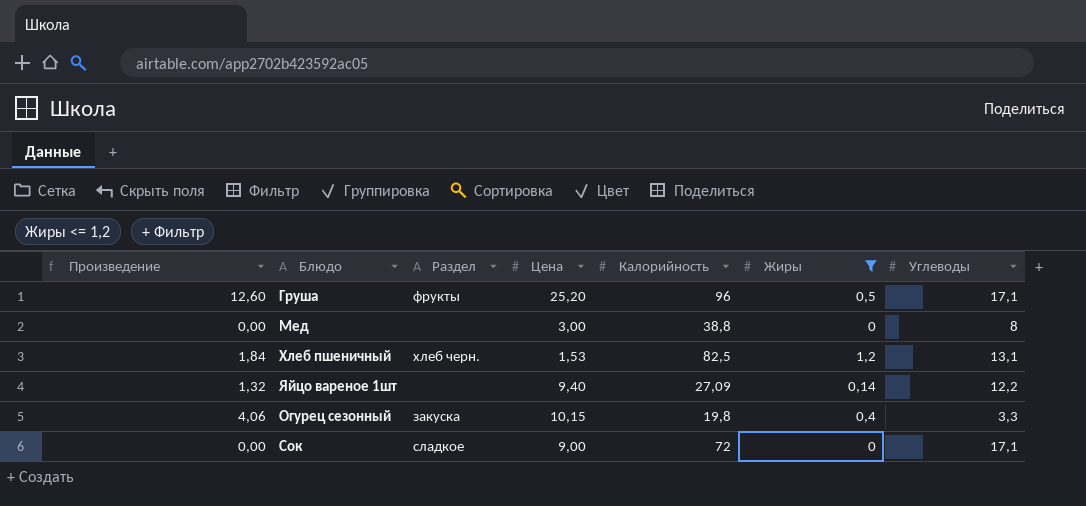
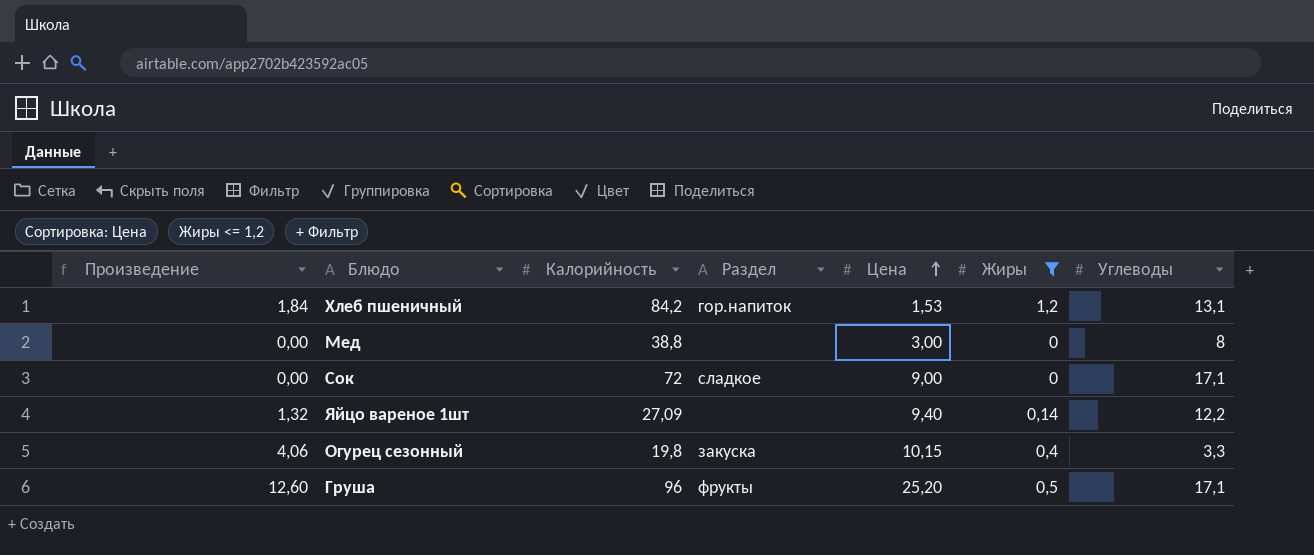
row order: none -> Цена ascending
column Калорийность | position: 5 -> 3
Хлеб пшеничный | Калорийность: 82,5 -> 84,2
Хлеб пшеничный | Раздел: хлеб черн. -> гор.напиток

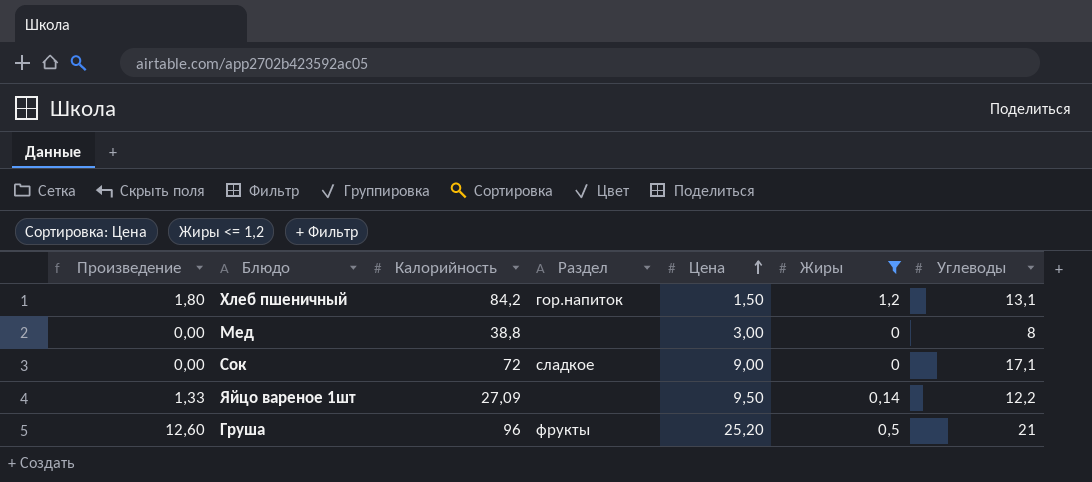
row Огурец сезонный: 4,06 | 19,8 | закуска | 10,15 | 0,4 | 3,3 -> none
Хлеб пшеничный | Произведение: 1,84 -> 1,80
Хлеб пшеничный | Цена: 1,53 -> 1,50
Яйцо вареное 1шт | Произведение: 1,32 -> 1,33
Яйцо вареное 1шт | Цена: 9,40 -> 9,50
Груша | Углеводы: 17,1 -> 21

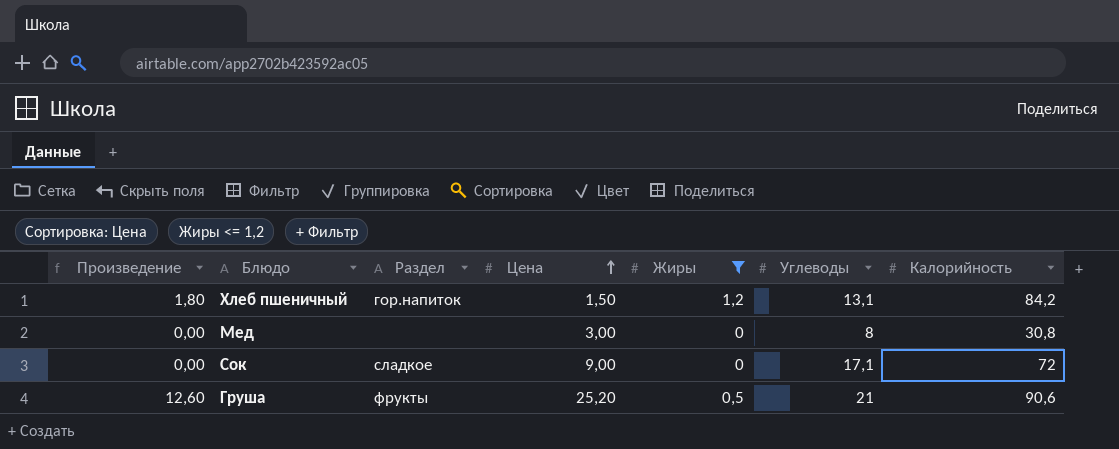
column Калорийность | position: 3 -> 7
row Яйцо вареное 1шт: 1,33 | 27,09 | none | 9,50 | 0,14 | 12,2 -> none
Мед | Калорийность: 38,8 -> 30,8
Груша | Калорийность: 96 -> 90,6

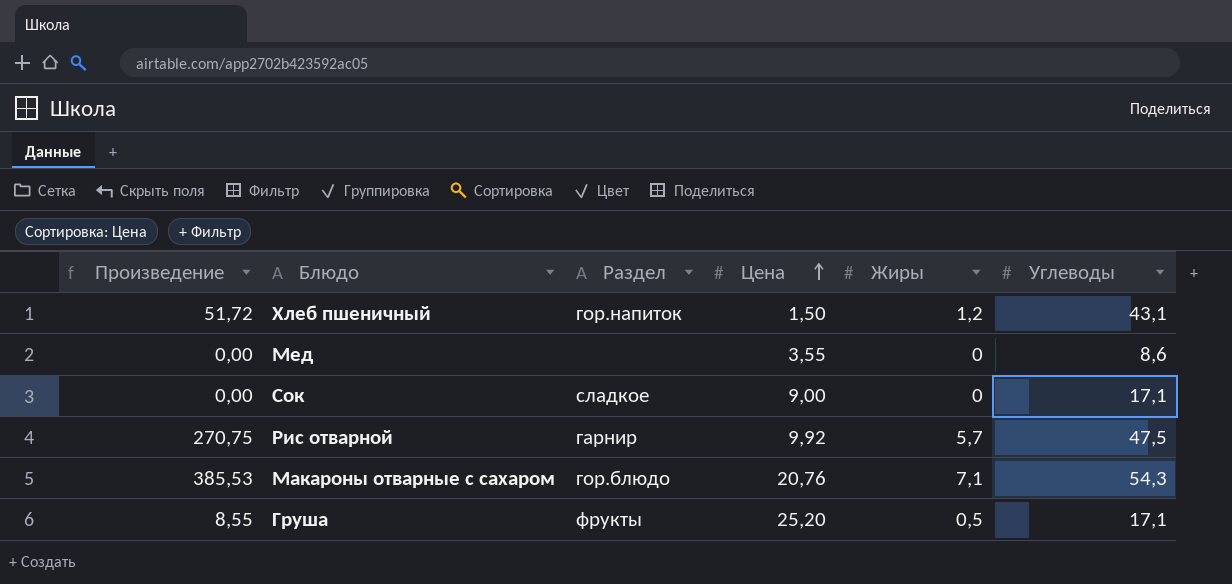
filter: Жиры <= 1,2 -> none
column Калорийность | position: 7 -> none
column Произведение | formula: [Цена] * [Жиры] -> [Жиры] * [Углеводы]
Хлеб пшеничный | Углеводы: 13,1 -> 43,1
Мед | Цена: 3,00 -> 3,55
Мед | Углеводы: 8 -> 8,6
Груша | Углеводы: 21 -> 17,1

